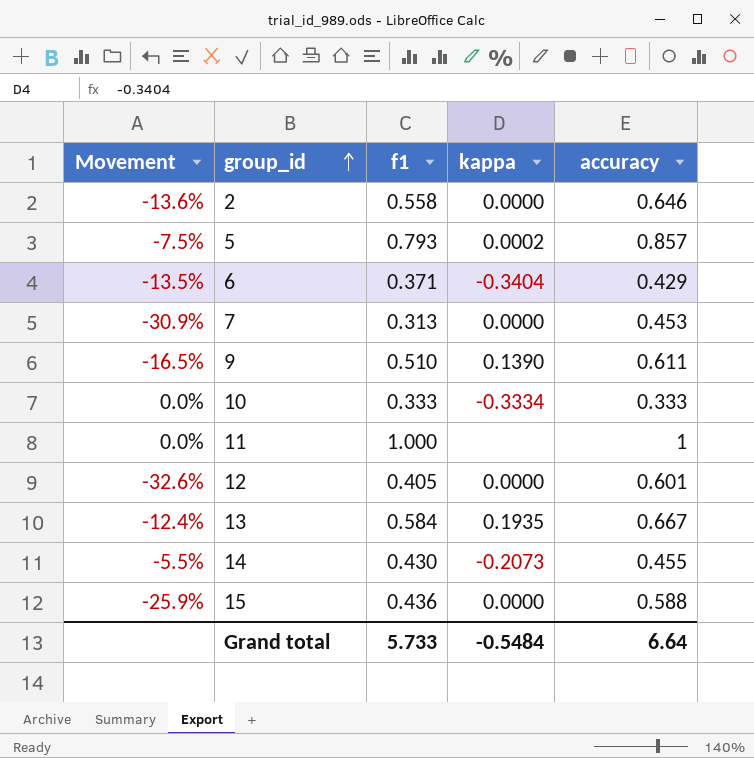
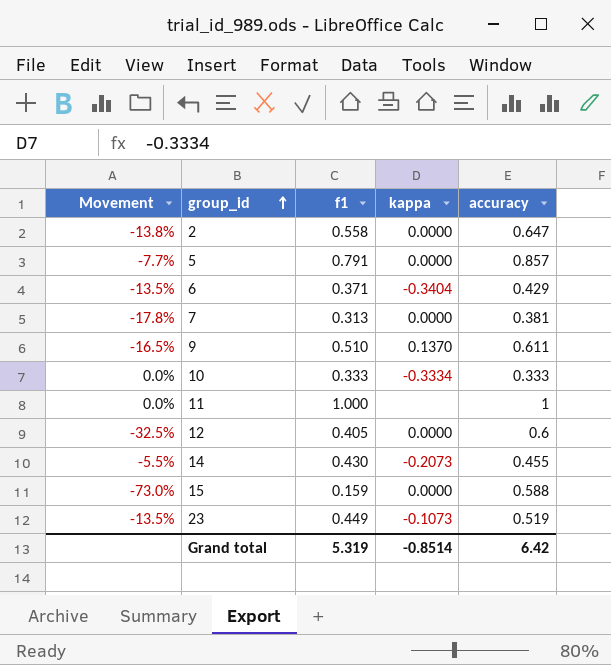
row 13: -12.4% | 0.584 | 0.1935 | 0.667 -> none
2 | Movement: -13.6% -> -13.8%
2 | accuracy: 0.646 -> 0.647
5 | Movement: -7.5% -> -7.7%
5 | f1: 0.793 -> 0.791
5 | kappa: 0.0002 -> 0.0000
7 | Movement: -30.9% -> -17.8%
7 | accuracy: 0.453 -> 0.381
9 | kappa: 0.1390 -> 0.1370
12 | Movement: -32.6% -> -32.5%
12 | accuracy: 0.601 -> 0.6
15 | Movement: -25.9% -> -73.0%
15 | f1: 0.436 -> 0.159
row 23: none -> -13.5% | 0.449 | -0.1073 | 0.519
Grand total | f1: 5.733 -> 5.319
Grand total | kappa: -0.5484 -> -0.8514
Grand total | accuracy: 6.64 -> 6.42

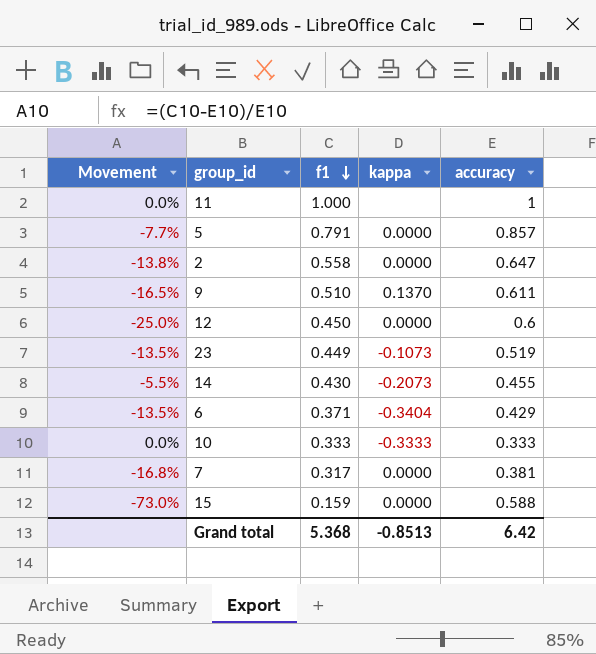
row order: group_id ascending -> f1 descending
12 | Movement: -32.5% -> -25.0%
12 | f1: 0.405 -> 0.450
10 | kappa: -0.3334 -> -0.3333
7 | Movement: -17.8% -> -16.8%
7 | f1: 0.313 -> 0.317
Grand total | f1: 5.319 -> 5.368
Grand total | kappa: -0.8514 -> -0.8513

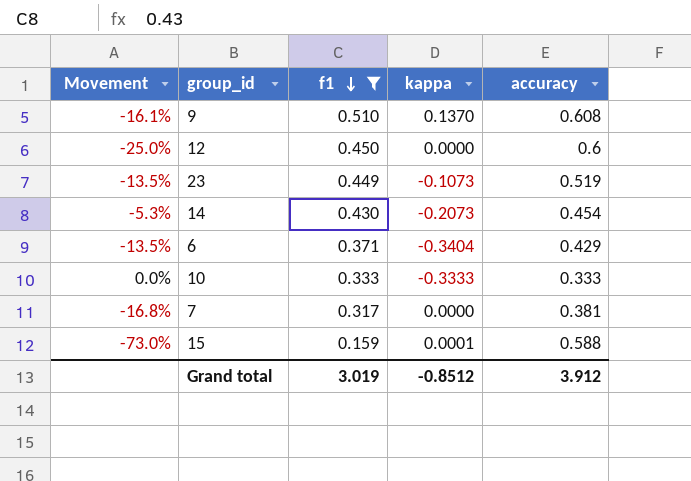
filter: none -> f1 <= 0.510
9 | Movement: -16.5% -> -16.1%
9 | accuracy: 0.611 -> 0.608
14 | Movement: -5.5% -> -5.3%
14 | accuracy: 0.455 -> 0.454
15 | kappa: 0.0000 -> 0.0001
Grand total | f1: 5.368 -> 3.019
Grand total | kappa: -0.8513 -> -0.8512
Grand total | accuracy: 6.42 -> 3.912

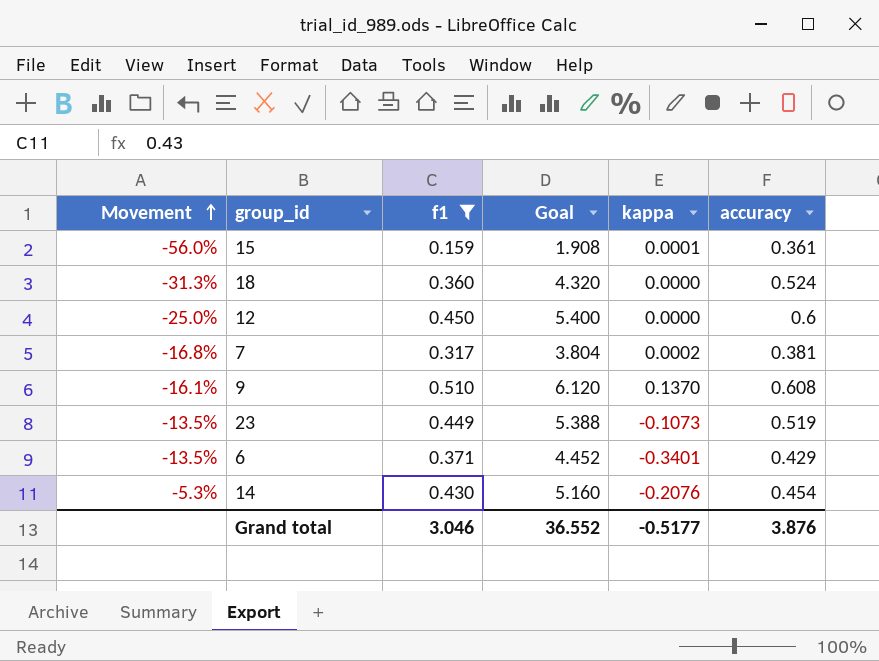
row order: f1 descending -> Movement ascending
column Goal | formula: none -> [f1] * 12
row 10: 0.0% | 0.333 | -0.3333 | 0.333 -> none
15 | Movement: -73.0% -> -56.0%
15 | accuracy: 0.588 -> 0.361
row 18: none -> -31.3% | 0.360 | 4.320 | 0.0000 | 0.524
7 | kappa: 0.0000 -> 0.0002
6 | kappa: -0.3404 -> -0.3401
14 | kappa: -0.2073 -> -0.2076
Grand total | f1: 3.019 -> 3.046
Grand total | kappa: -0.8512 -> -0.5177
Grand total | accuracy: 3.912 -> 3.876

